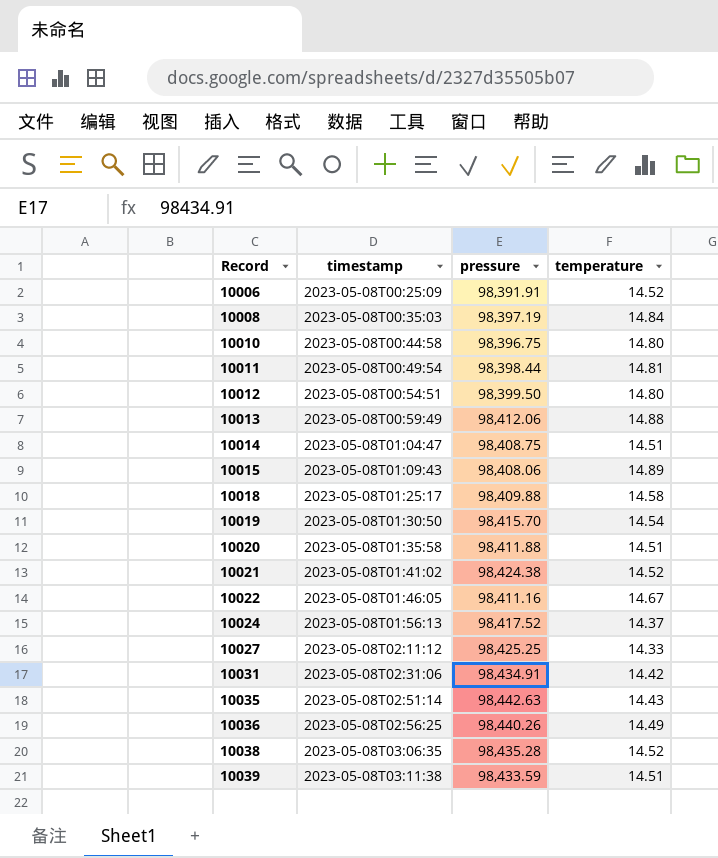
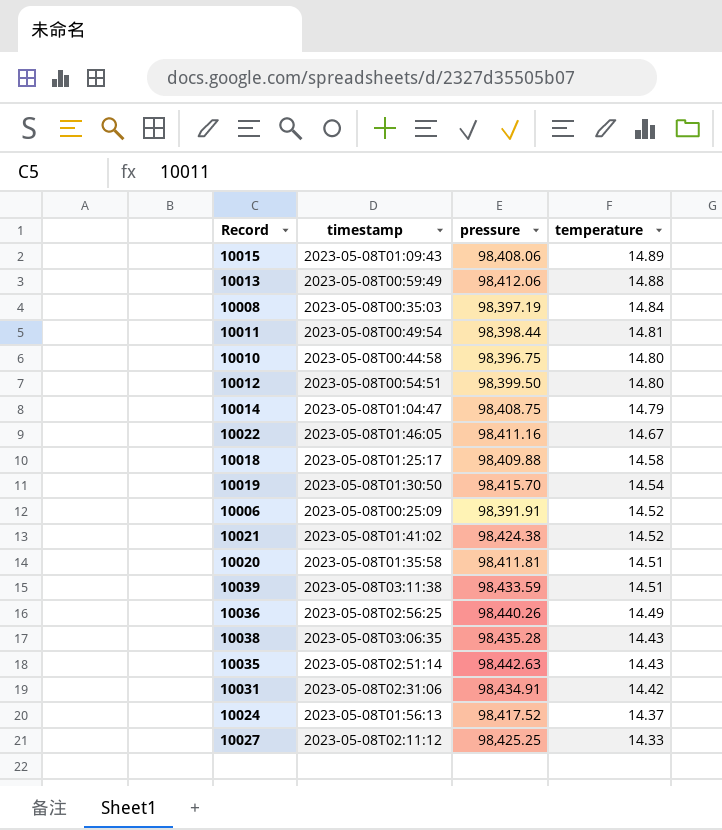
row order: Record ascending -> temperature descending
10014 | temperature: 14.51 -> 14.79
10020 | pressure: 98,411.88 -> 98,411.81
10038 | temperature: 14.52 -> 14.43

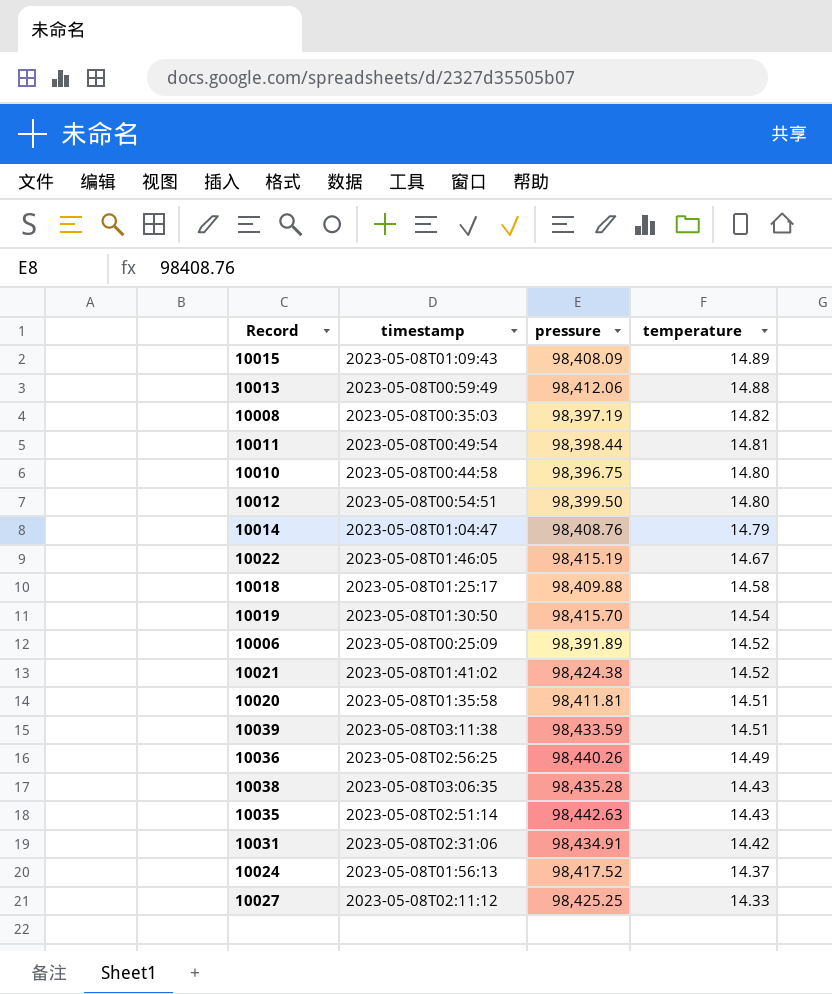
10015 | pressure: 98,408.06 -> 98,408.09
10008 | temperature: 14.84 -> 14.82
10014 | pressure: 98,408.75 -> 98,408.76
10022 | pressure: 98,411.16 -> 98,415.19
10006 | pressure: 98,391.91 -> 98,391.89

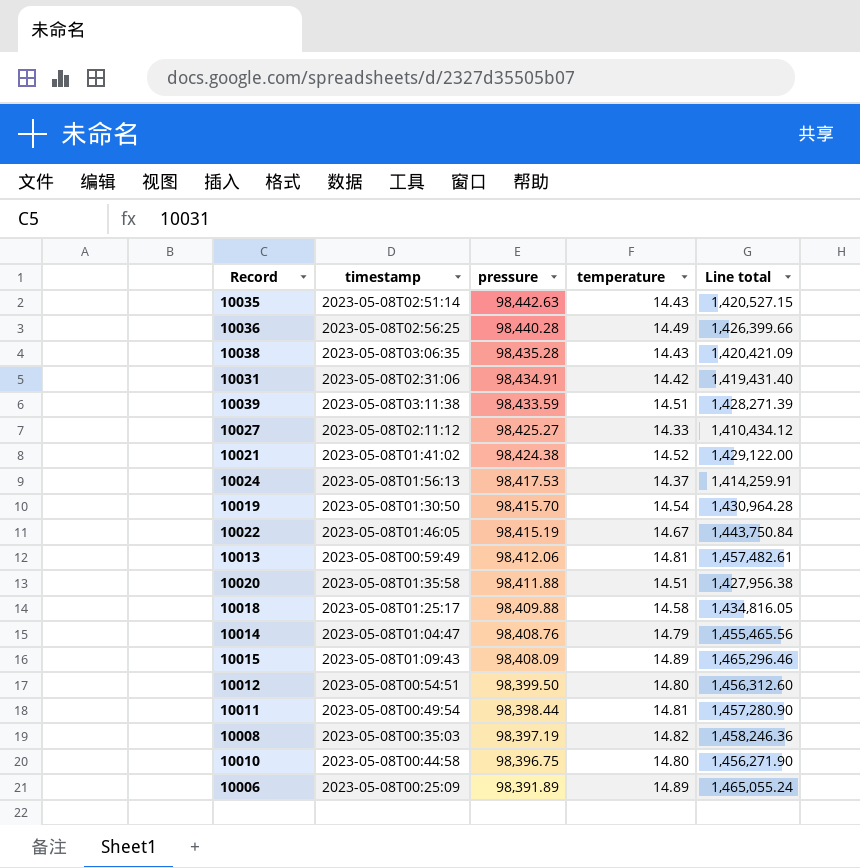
row order: temperature descending -> pressure descending
column Line total | formula: none -> [pressure] * [temperature]
10036 | pressure: 98,440.26 -> 98,440.28
10027 | pressure: 98,425.25 -> 98,425.27
10024 | pressure: 98,417.52 -> 98,417.53
10013 | temperature: 14.88 -> 14.81
10020 | pressure: 98,411.81 -> 98,411.88
10006 | temperature: 14.52 -> 14.89

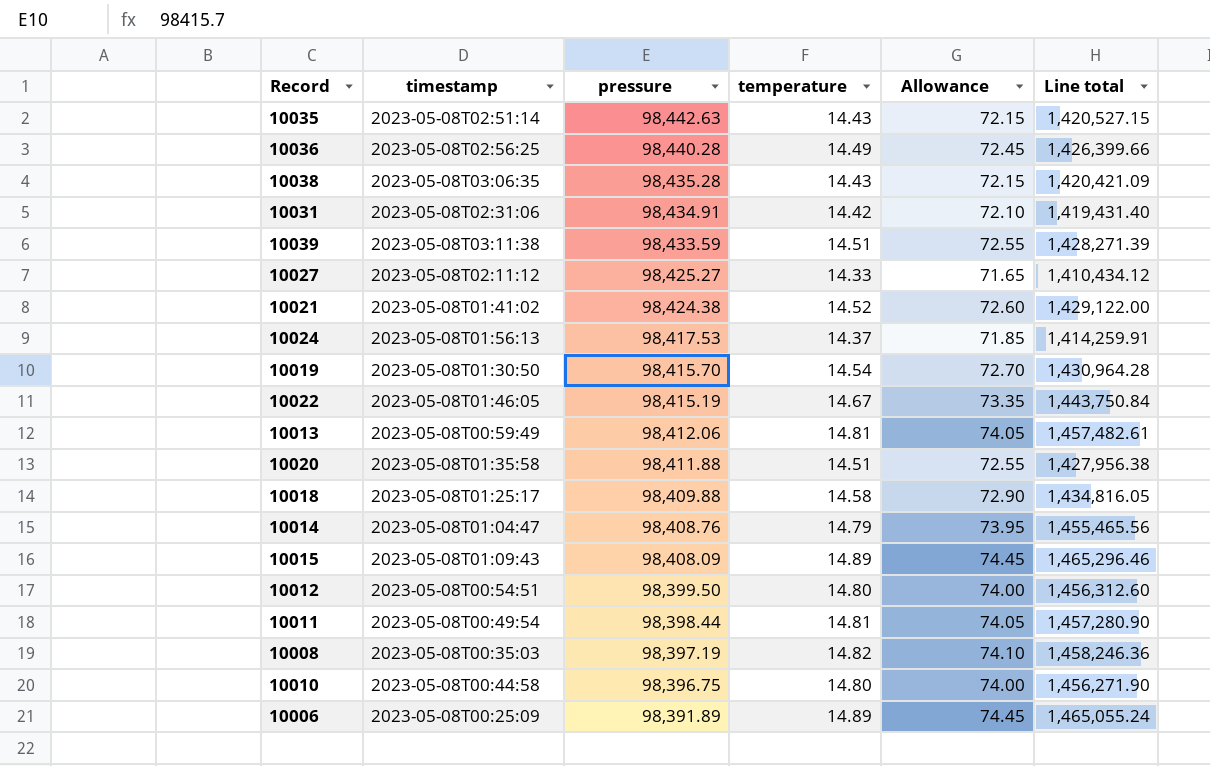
column Allowance | formula: none -> [temperature] * 5

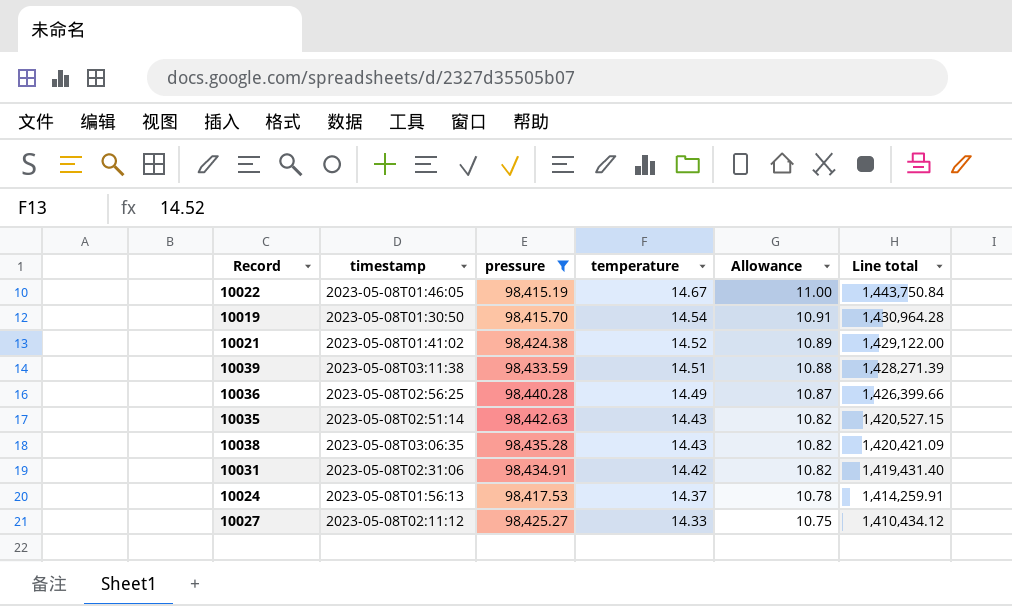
filter: none -> pressure >= 98,415.19
row order: pressure descending -> temperature descending
column Allowance | formula: [temperature] * 5 -> [temperature] * 0.75

